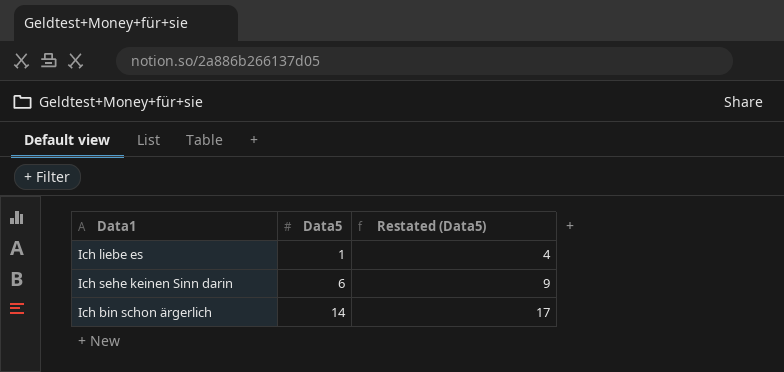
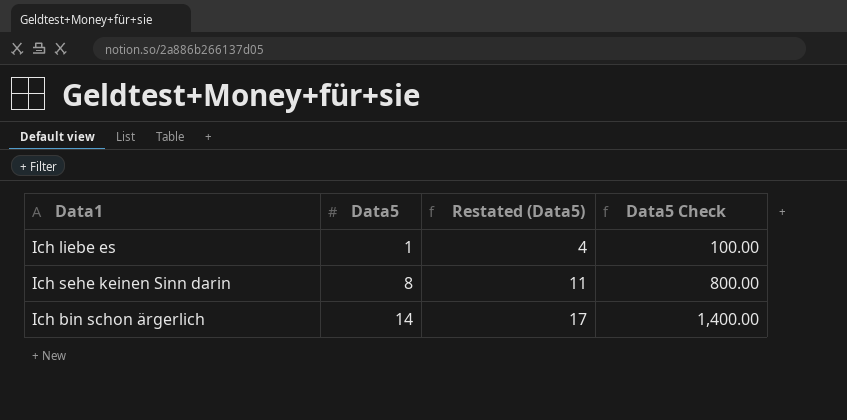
column Data5 Check | formula: none -> [Data5] * 100
Ich sehe keinen Sinn darin | Data5: 6 -> 8
Ich sehe keinen Sinn darin | Restated (Data5): 9 -> 11

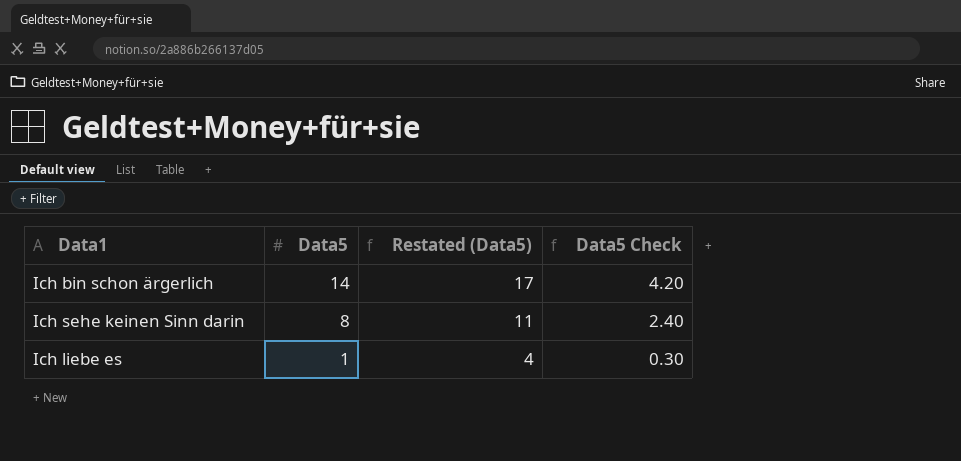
row order: Data5 ascending -> Data5 descending
column Data5 Check | formula: [Data5] * 100 -> [Data5] * 0.3

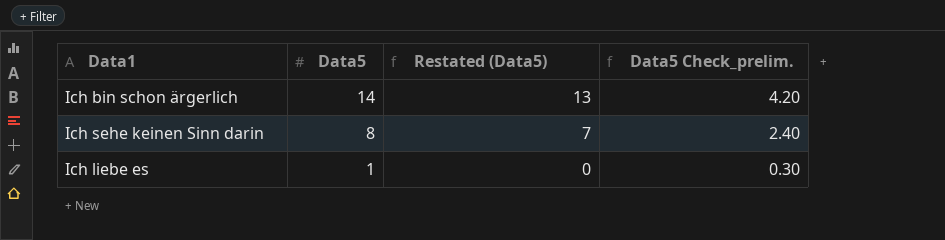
column Restated (Data5) | formula: [Data5] + 3 -> [Data5] - 1
column name: Data5 Check -> Data5 Check_prelim.

